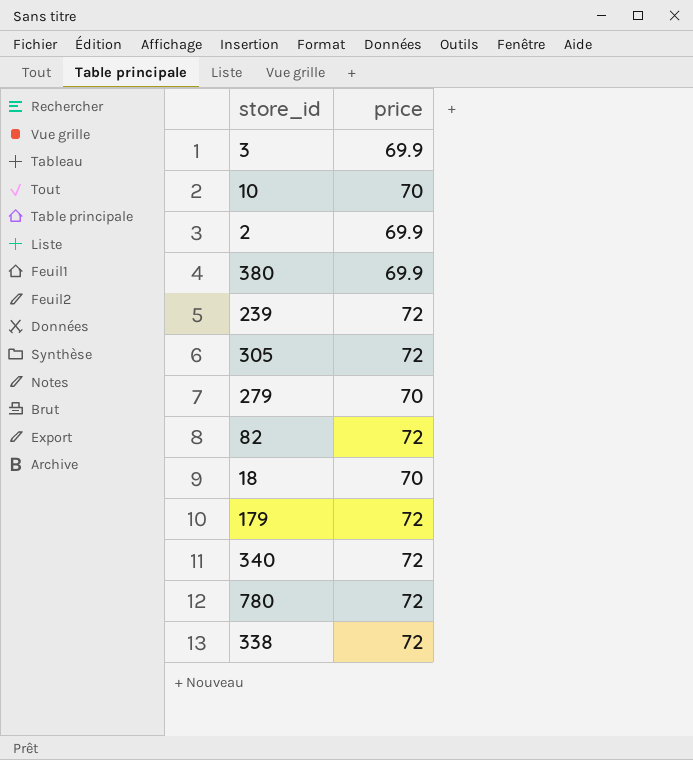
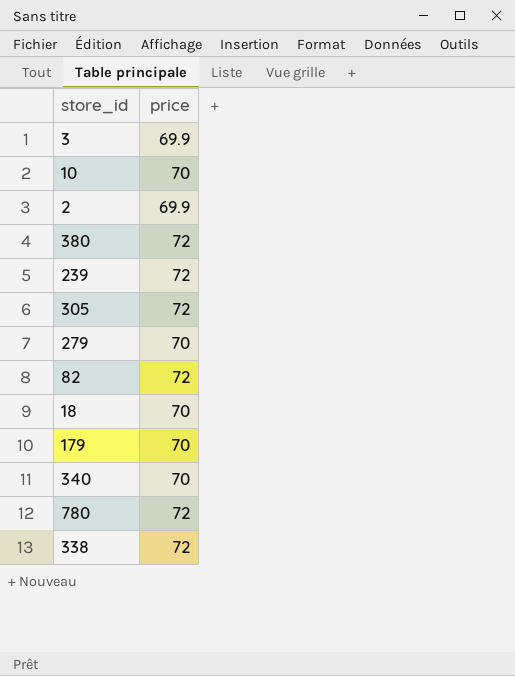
380 | price: 69.9 -> 72
179 | price: 72 -> 70
340 | price: 72 -> 70

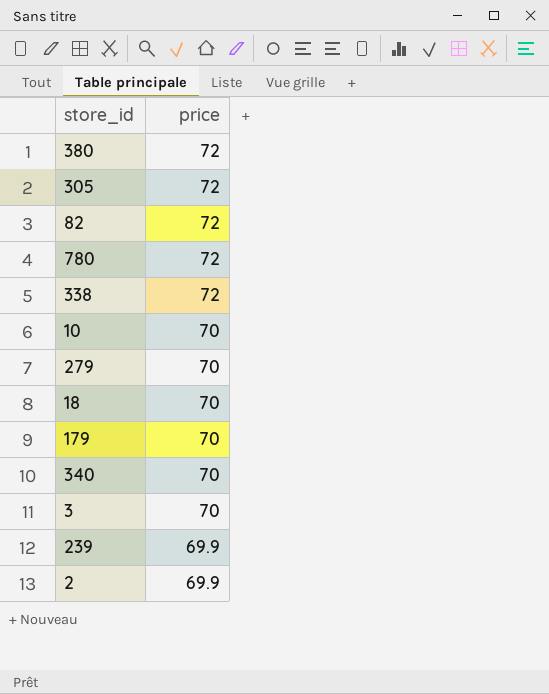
row order: none -> price descending
3 | price: 69.9 -> 70
239 | price: 72 -> 69.9

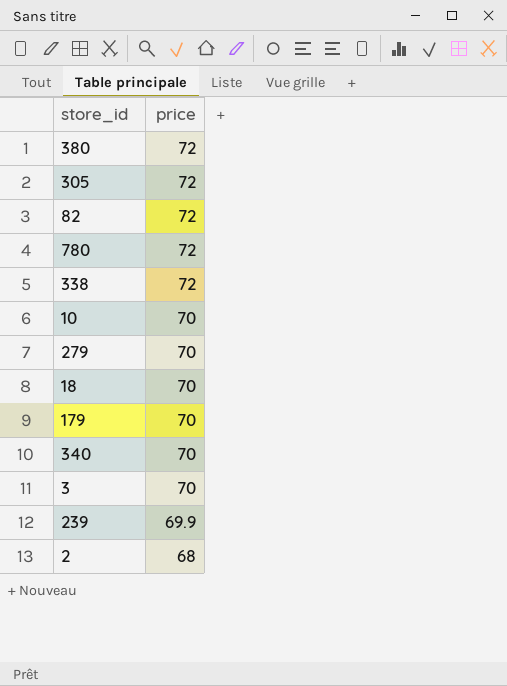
2 | price: 69.9 -> 68

